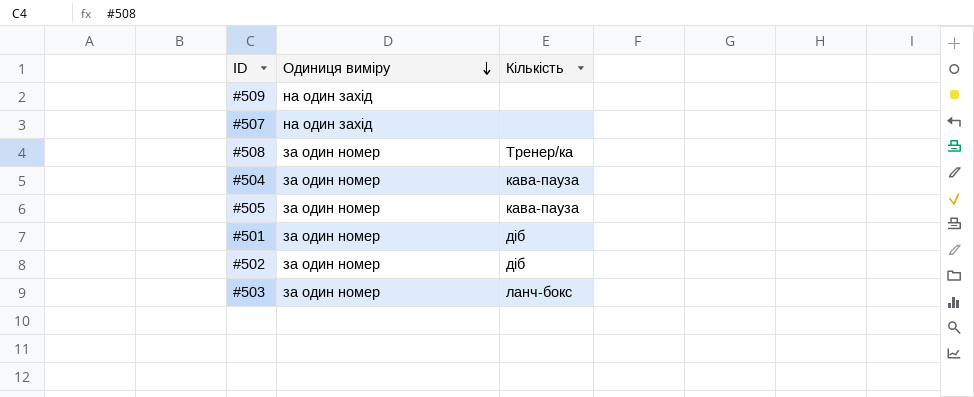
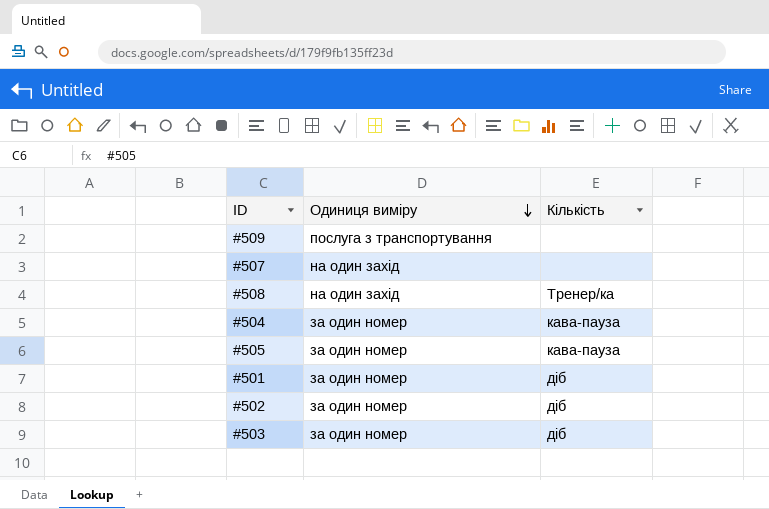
#509 | Одиниця виміру: на один захід -> послуга з транспортування
#508 | Одиниця виміру: за один номер -> на один захід
#503 | Кількість: ланч-бокс -> діб

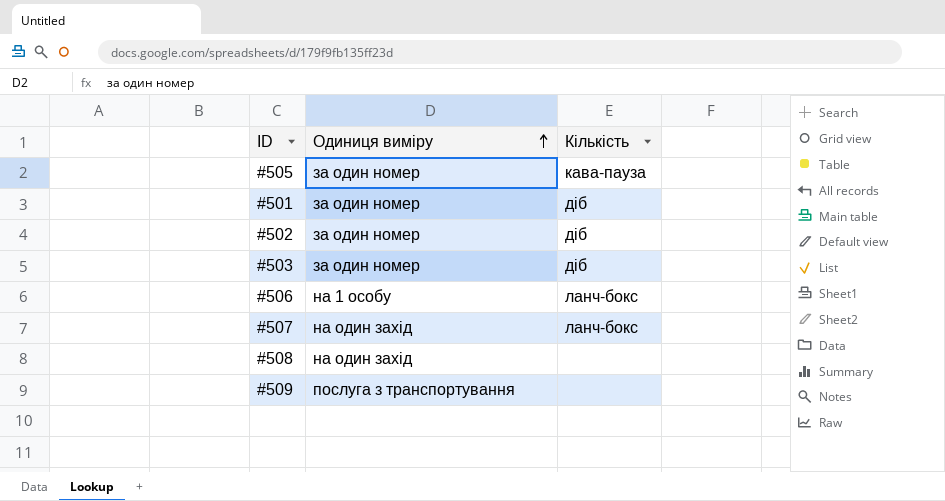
row order: Одиниця виміру descending -> Одиниця виміру ascending
row #504: за один номер | кава-пауза -> none
row #506: none -> на 1 особу | ланч-бокс
#507 | Кількість: none -> ланч-бокс
#508 | Кількість: Тренер/ка -> none

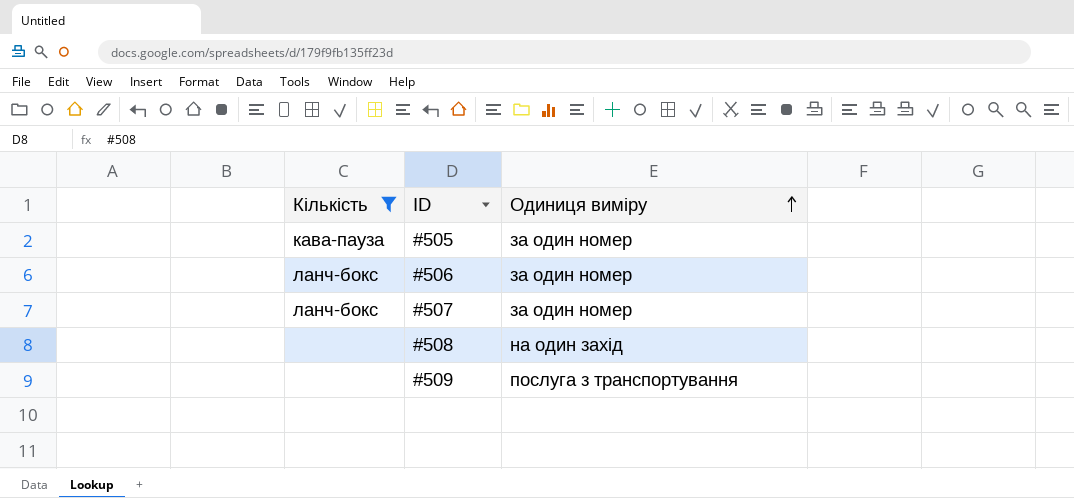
filter: none -> Кількість != діб
column Кількість | position: 3 -> 1
#506 | Одиниця виміру: на 1 особу -> за один номер
#507 | Одиниця виміру: на один захід -> за один номер

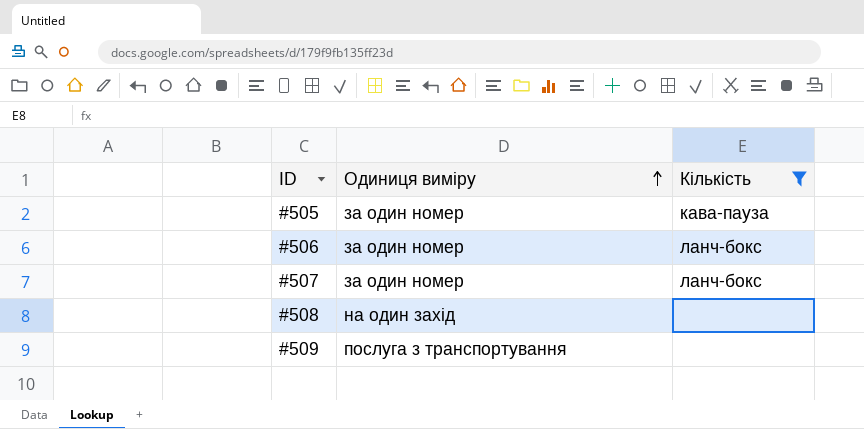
column Кількість | position: 1 -> 3

